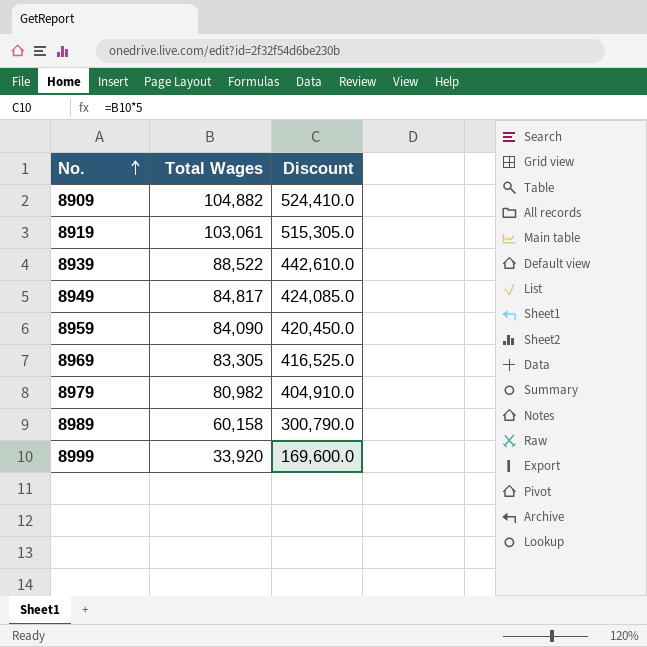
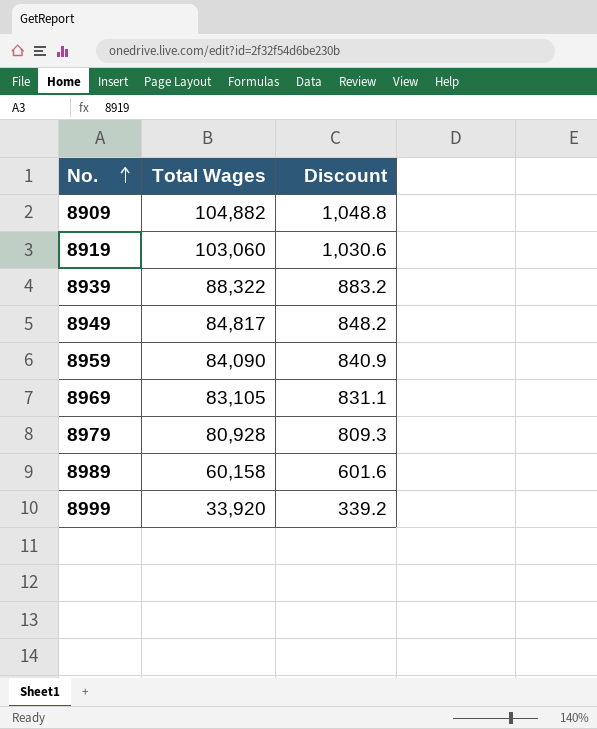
column Discount | formula: [Total Wages] * 5 -> [Total Wages] * 0.01
8919 | Total Wages: 103,061 -> 103,060
8939 | Total Wages: 88,522 -> 88,322
8969 | Total Wages: 83,305 -> 83,105
8979 | Total Wages: 80,982 -> 80,928

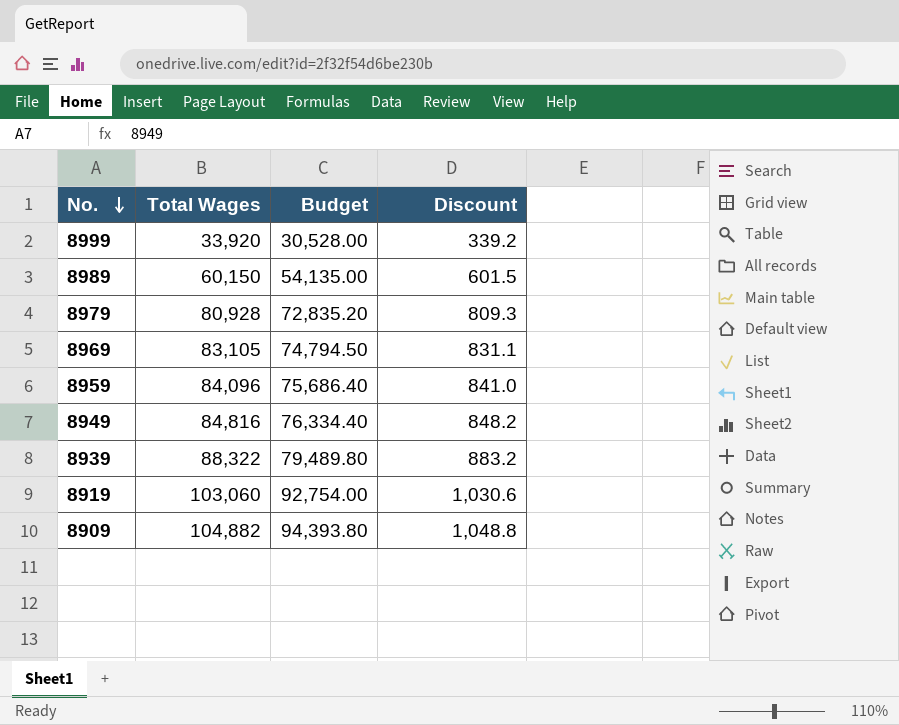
row order: No. ascending -> No. descending
column Budget | formula: none -> [Total Wages] * 0.9
8989 | Total Wages: 60,158 -> 60,150
8989 | Discount: 601.6 -> 601.5
8959 | Total Wages: 84,090 -> 84,096
8959 | Discount: 840.9 -> 841.0
8949 | Total Wages: 84,817 -> 84,816

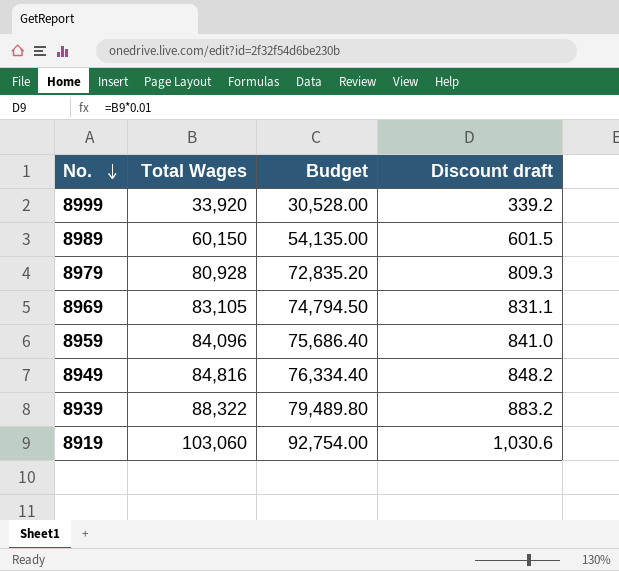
column name: Discount -> Discount draft
row 8909: 104,882 | 94,393.80 | 1,048.8 -> none

